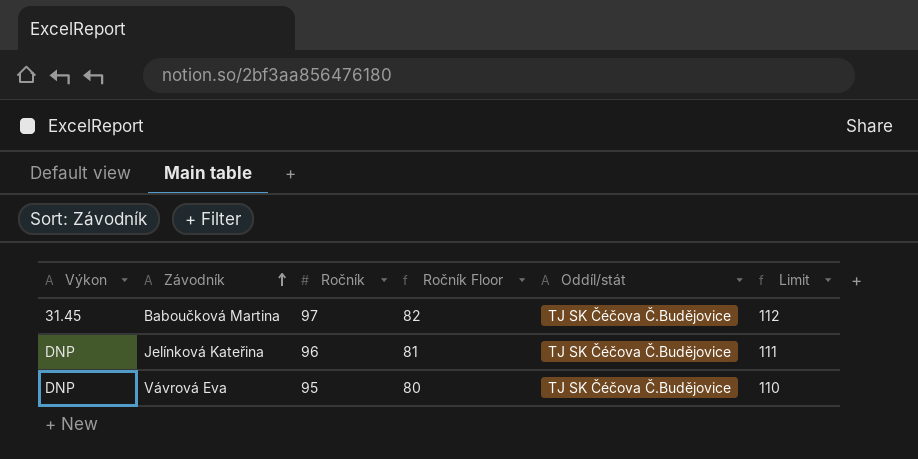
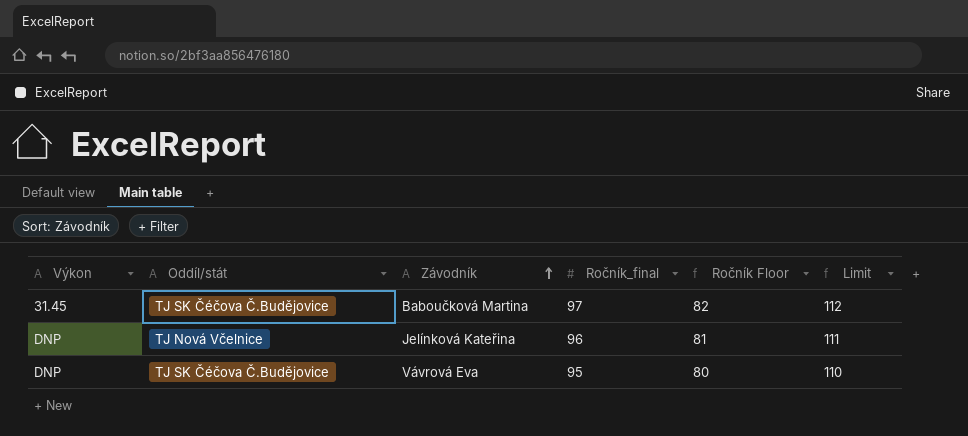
column Oddíl/stát | position: 5 -> 2
column name: Ročník -> Ročník_final
Jelínková Kateřina | Oddíl/stát: TJ SK Čéčova Č.Budějovice -> TJ Nová Včelnice

